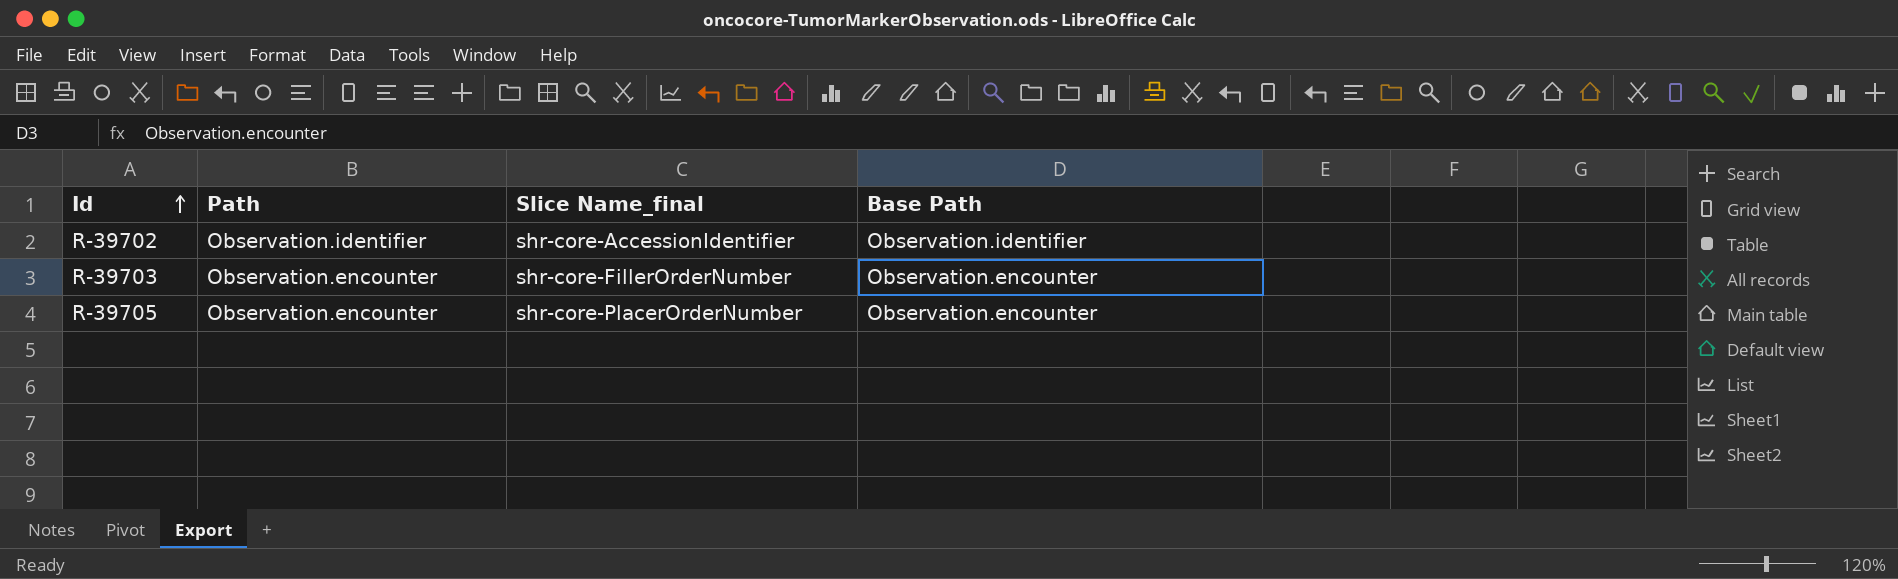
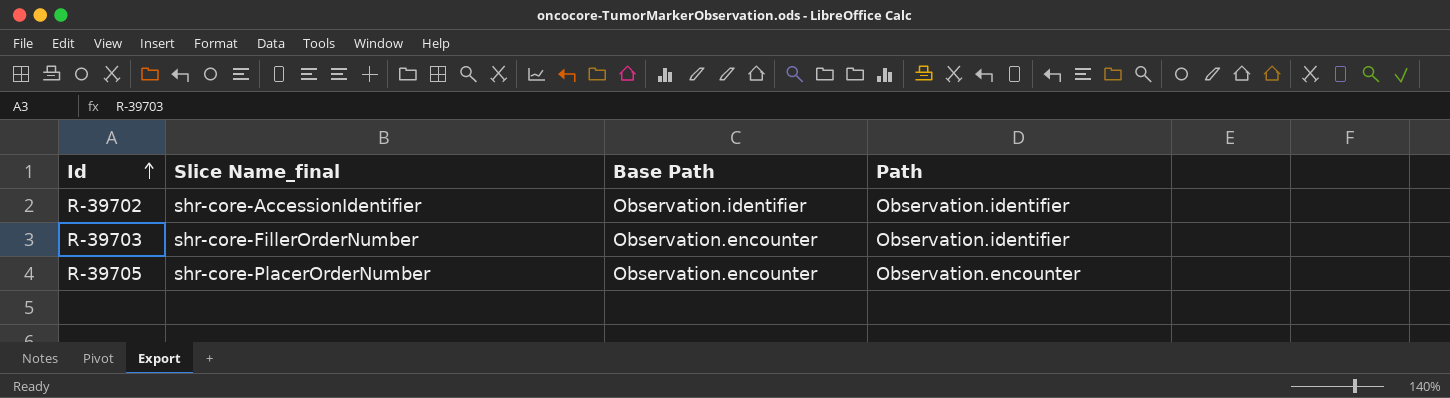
column Path | position: 2 -> 4
R-39703 | Path: Observation.encounter -> Observation.identifier

